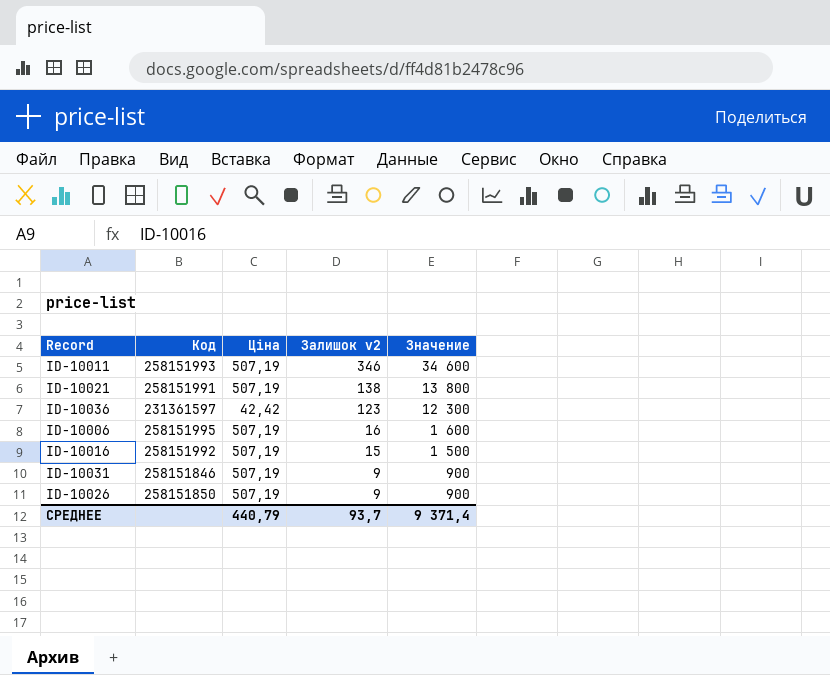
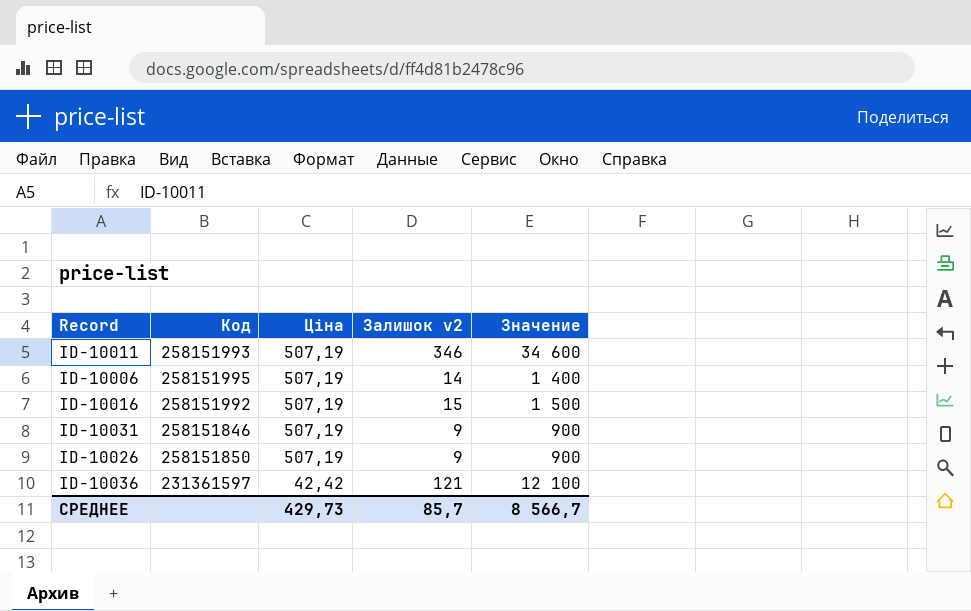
row order: Залишок v2 descending -> Ціна descending
row ID-10021: 258151991 | 507,19 | 138 | 13 800 -> none
ID-10006 | Залишок v2: 16 -> 14
ID-10006 | Значение: 1 600 -> 1 400
ID-10036 | Залишок v2: 123 -> 121
ID-10036 | Значение: 12 300 -> 12 100
СРЕДНЕЕ | Ціна: 440,79 -> 429,73
СРЕДНЕЕ | Залишок v2: 93,7 -> 85,7
СРЕДНЕЕ | Значение: 9 371,4 -> 8 566,7

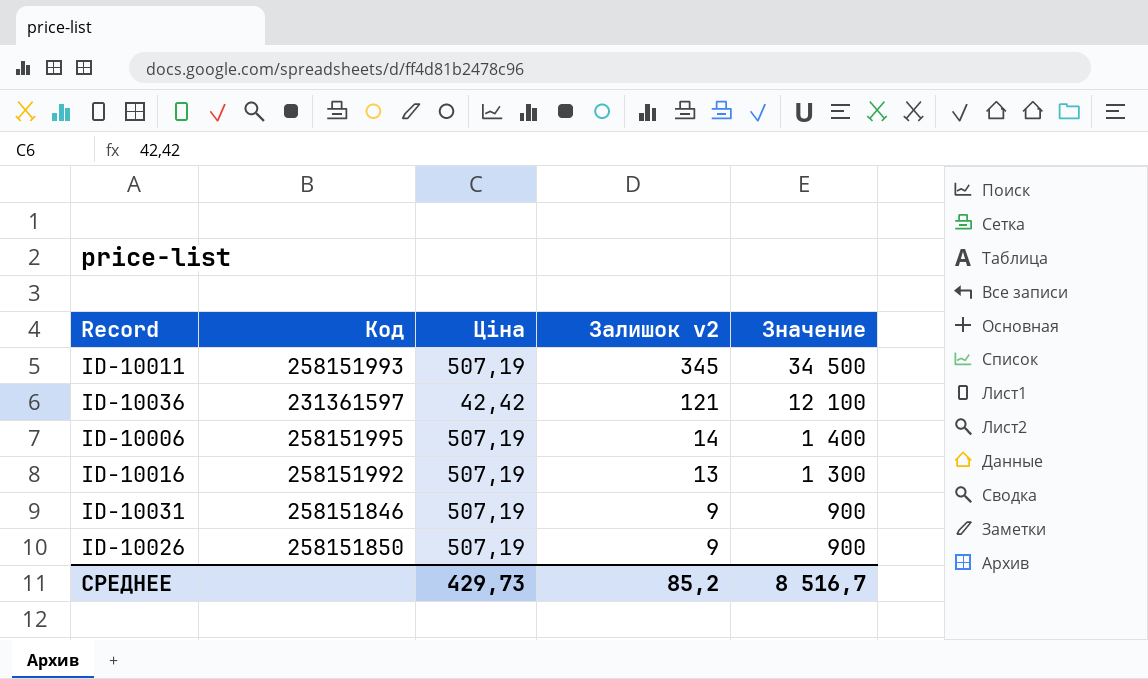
row order: Ціна descending -> Залишок v2 descending
ID-10011 | Залишок v2: 346 -> 345
ID-10011 | Значение: 34 600 -> 34 500
ID-10016 | Залишок v2: 15 -> 13
ID-10016 | Значение: 1 500 -> 1 300
СРЕДНЕЕ | Залишок v2: 85,7 -> 85,2
СРЕДНЕЕ | Значение: 8 566,7 -> 8 516,7

